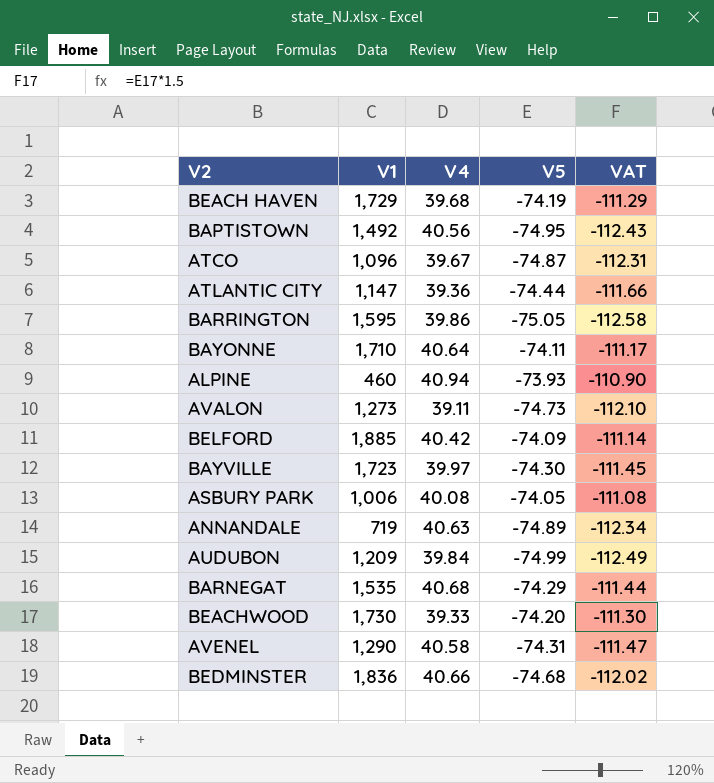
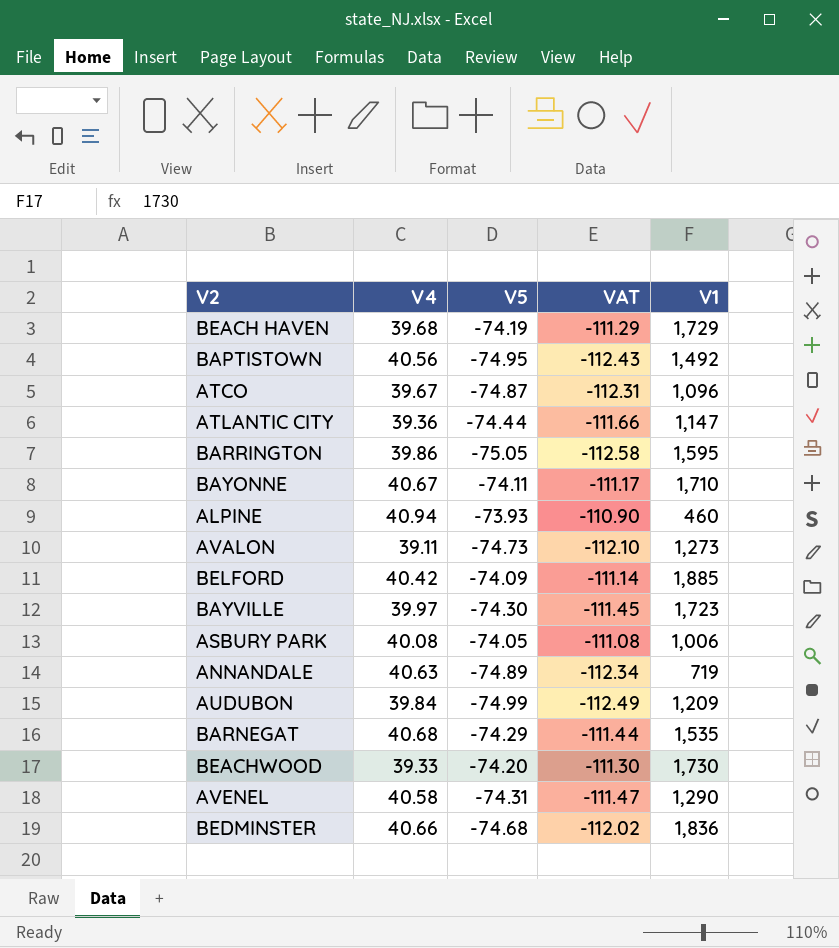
column V1 | position: 2 -> 5
BAYONNE | V4: 40.64 -> 40.67

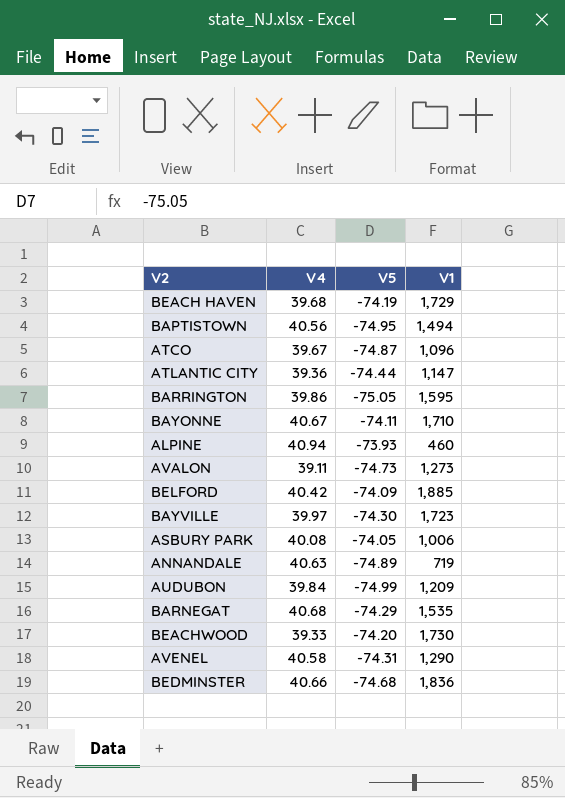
column VAT | formula: [V5] * 1.5 -> none
BAPTISTOWN | V1: 1,492 -> 1,494

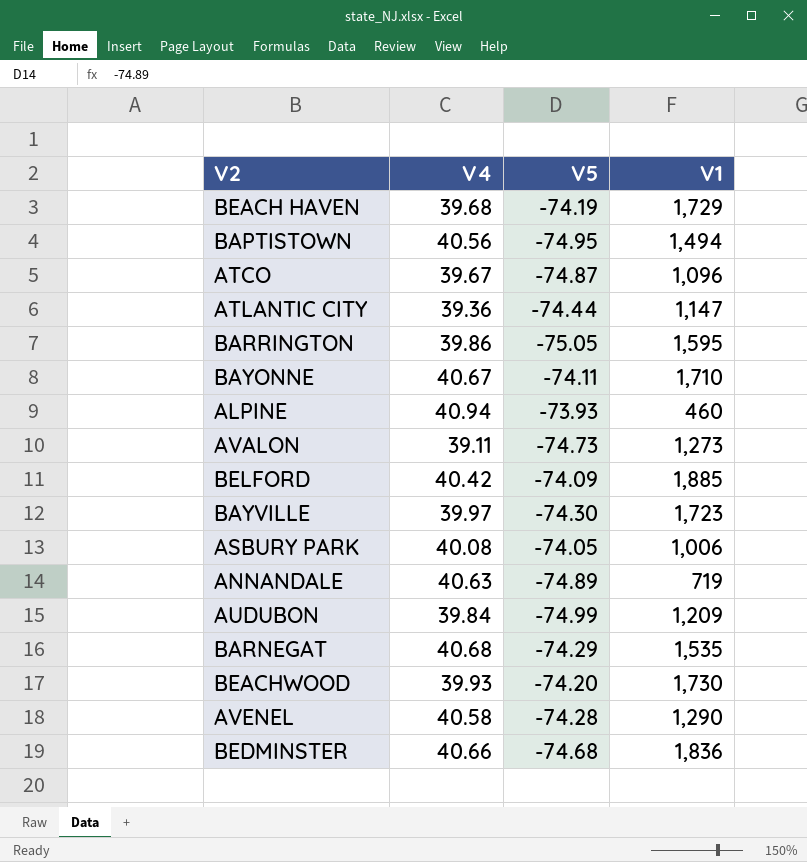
BEACHWOOD | V4: 39.33 -> 39.93
AVENEL | V5: -74.31 -> -74.28

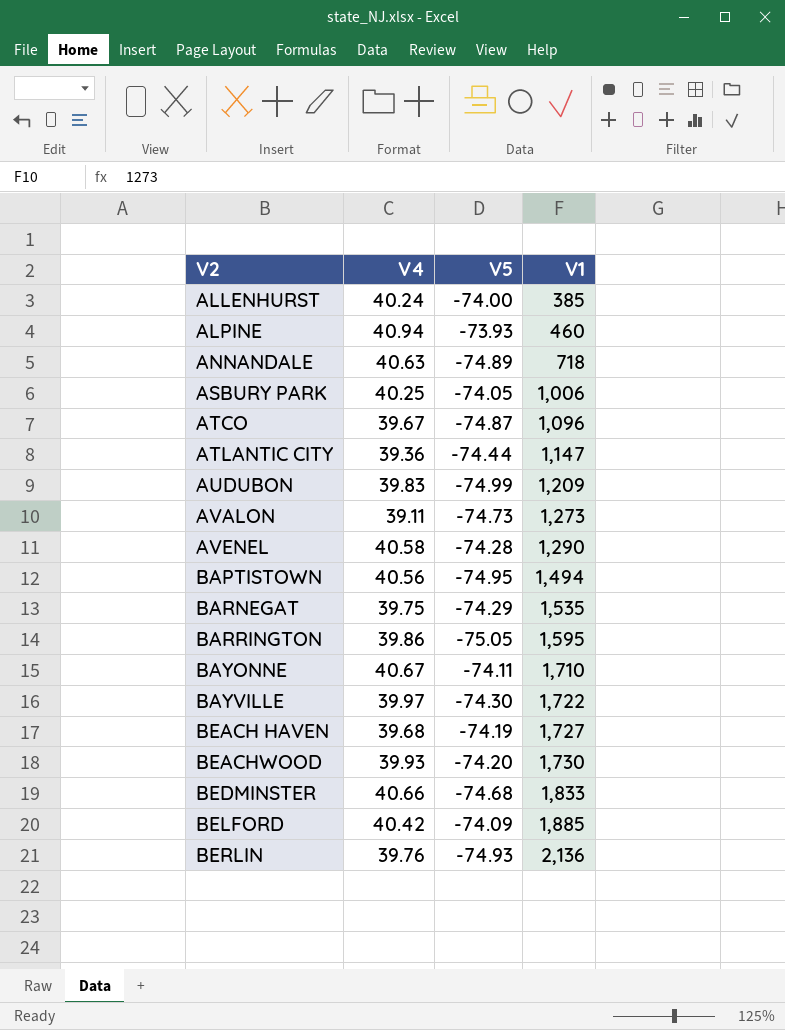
row order: none -> V2 ascending
row ALLENHURST: none -> 40.24 | -74.00 | 385
ANNANDALE | V1: 719 -> 718
ASBURY PARK | V4: 40.08 -> 40.25
AUDUBON | V4: 39.84 -> 39.83
BARNEGAT | V4: 40.68 -> 39.75
BAYVILLE | V1: 1,723 -> 1,722
BEACH HAVEN | V1: 1,729 -> 1,727
BEDMINSTER | V1: 1,836 -> 1,833
row BERLIN: none -> 39.76 | -74.93 | 2,136

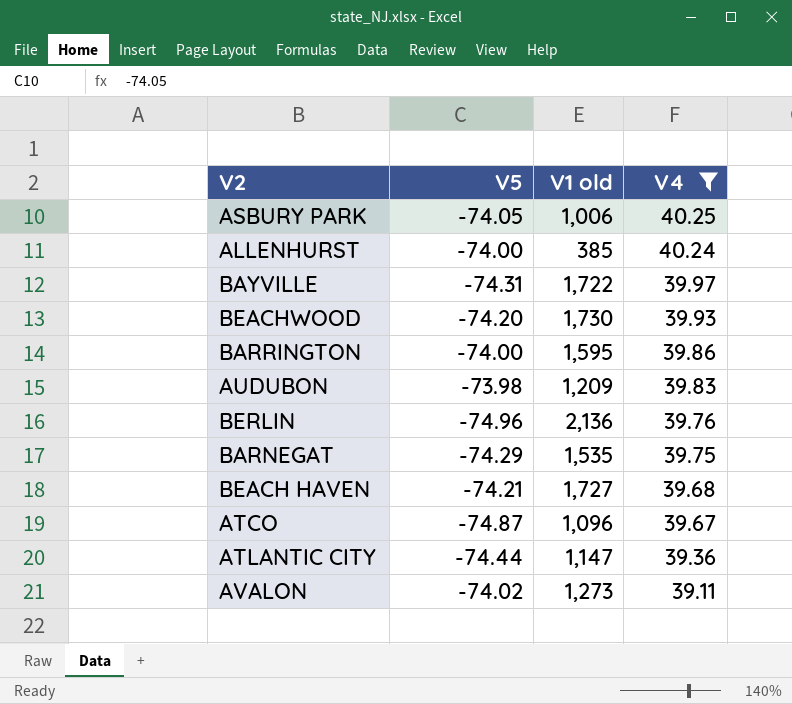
filter: none -> V4 <= 40.25
row order: V2 ascending -> V4 descending
column name: V1 -> V1 old
column V4 | position: 2 -> 4
BAYVILLE | V5: -74.30 -> -74.31
BARRINGTON | V5: -75.05 -> -74.00
AUDUBON | V5: -74.99 -> -73.98
BERLIN | V5: -74.93 -> -74.96
BEACH HAVEN | V5: -74.19 -> -74.21
AVALON | V5: -74.73 -> -74.02

